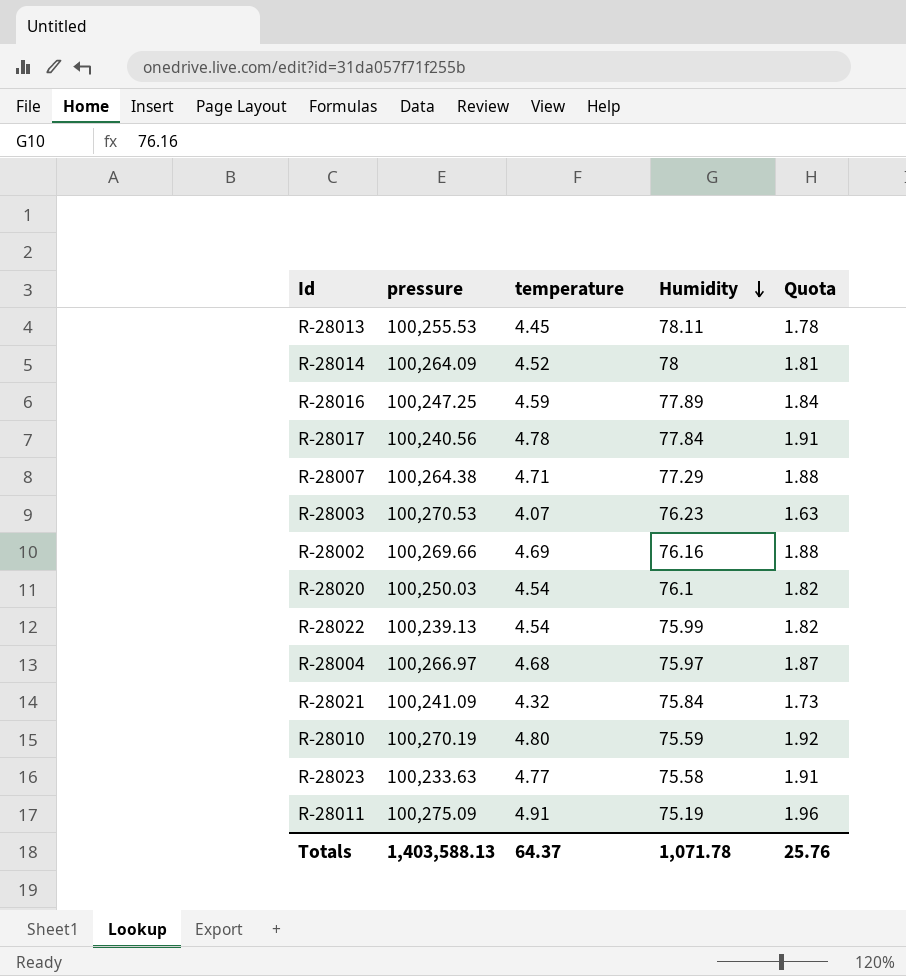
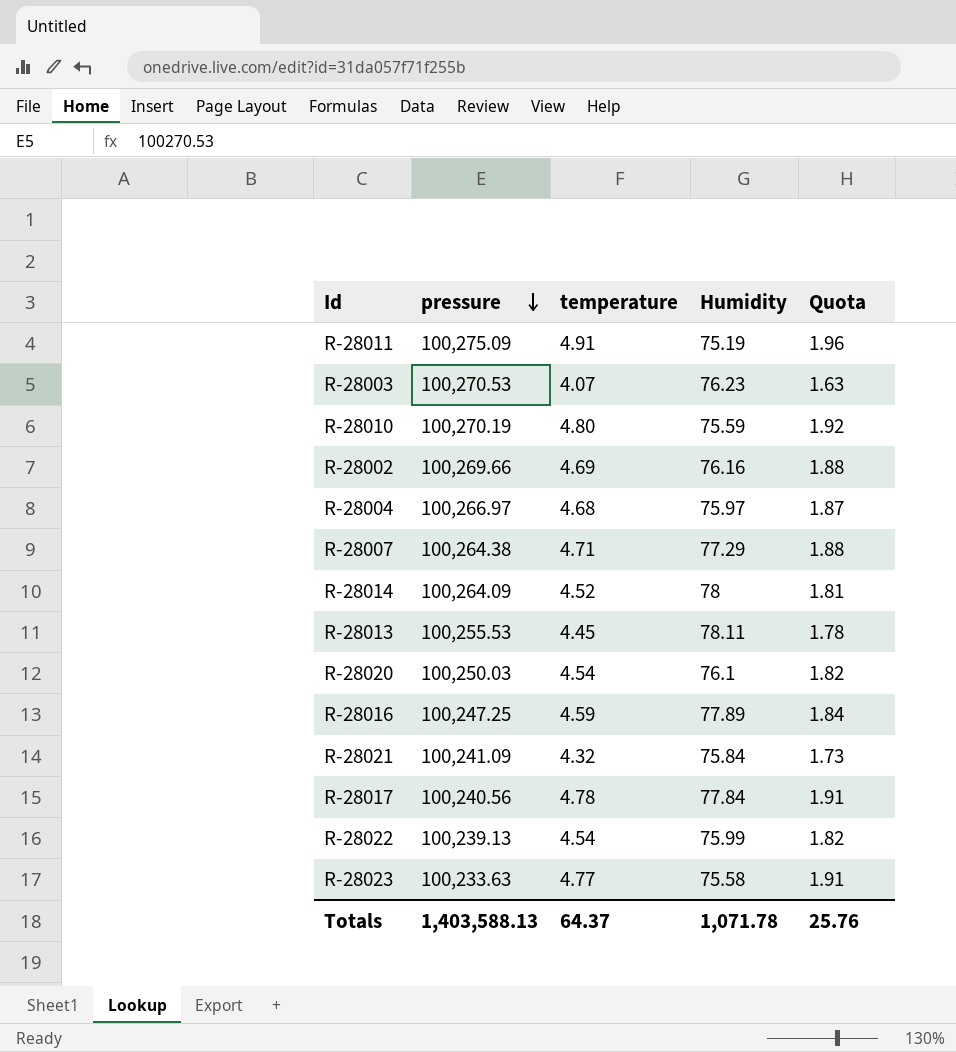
row order: Humidity descending -> pressure descending

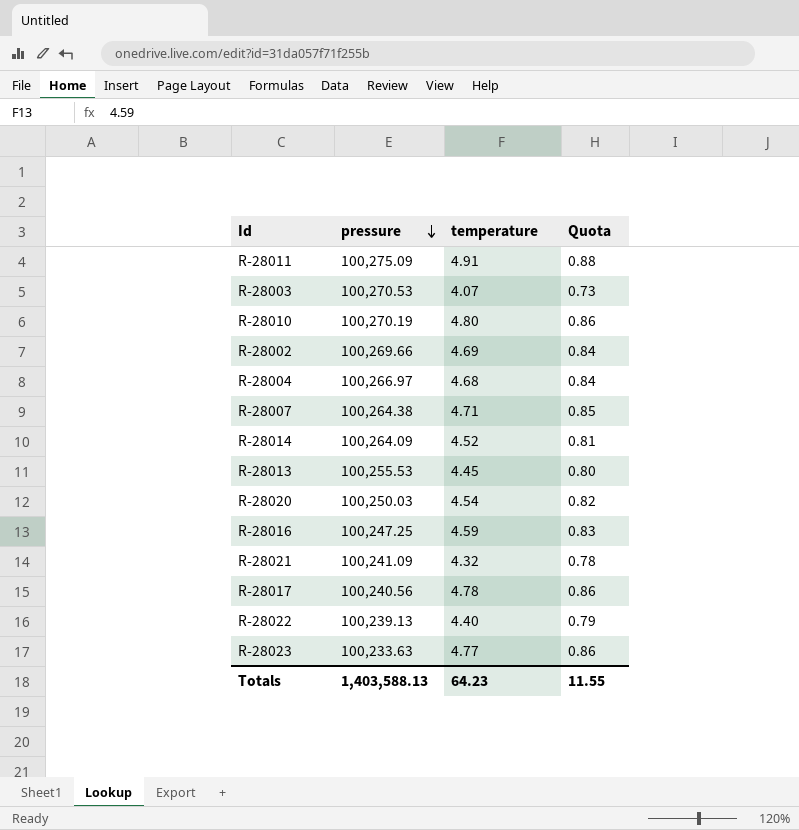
column Humidity | position: 4 -> none
column Quota | formula: [temperature] * 0.4 -> [temperature] * 0.18
R-28022 | temperature: 4.54 -> 4.40
Totals | temperature: 64.37 -> 64.23
Totals | Quota: 25.76 -> 11.55

